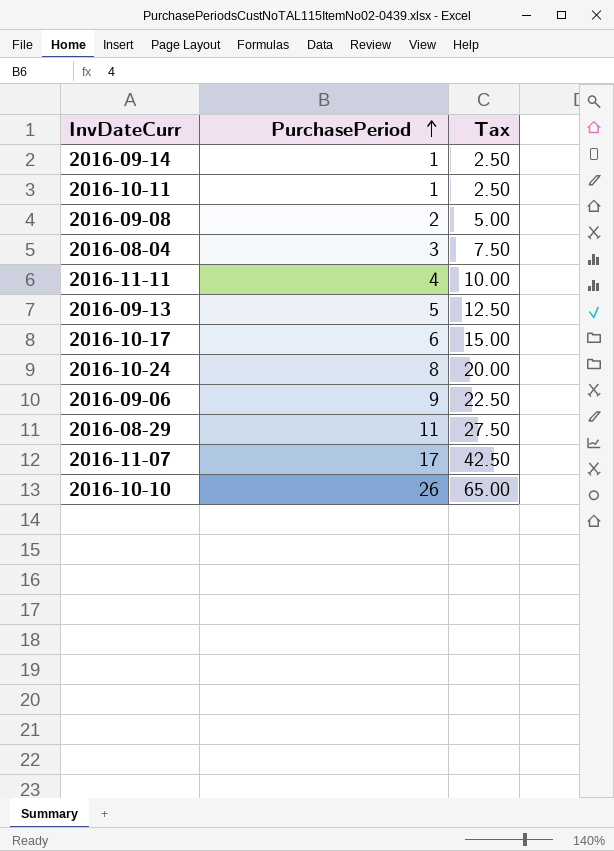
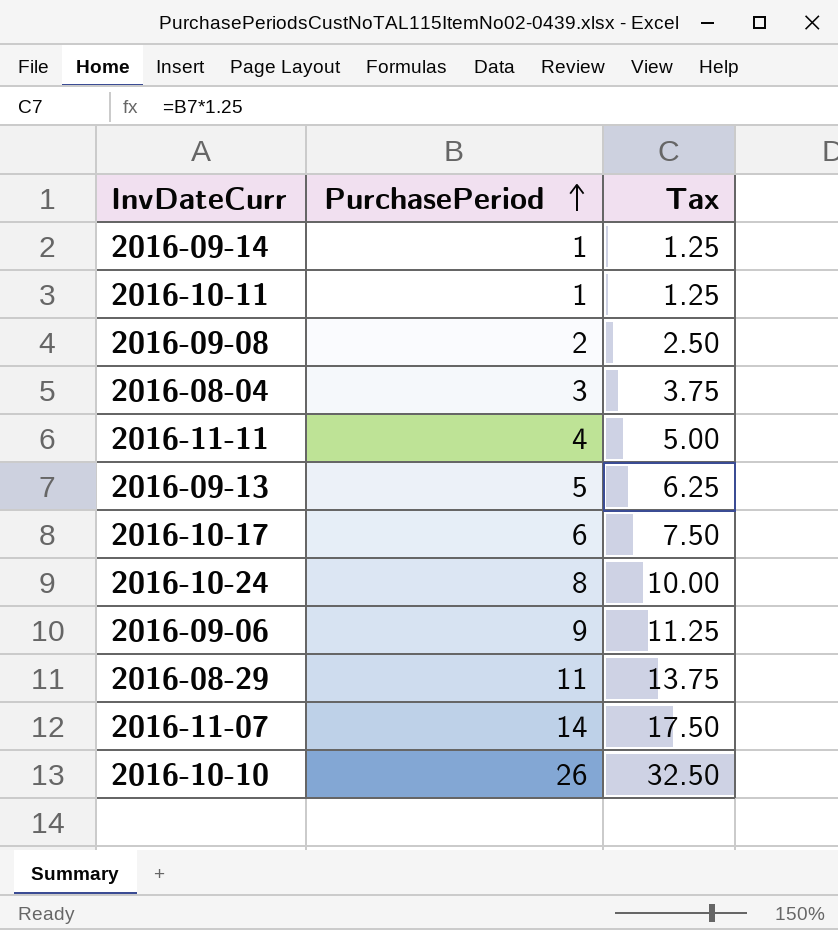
column Tax | formula: [PurchasePeriod] * 2.5 -> [PurchasePeriod] * 1.25
2016-11-07 | PurchasePeriod: 17 -> 14

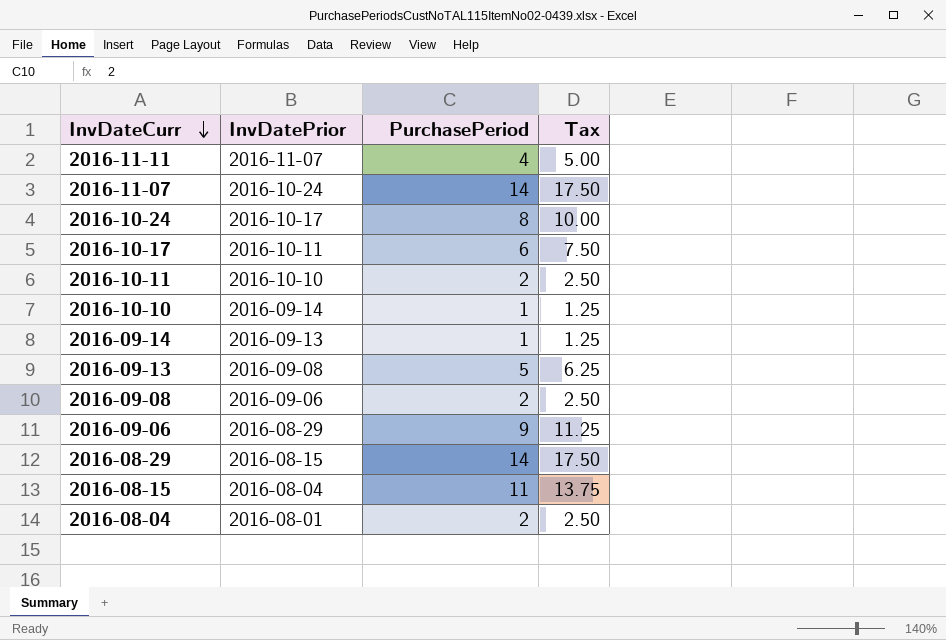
row order: PurchasePeriod ascending -> InvDateCurr descending
column InvDatePrior | position: none -> 2
2016-10-11 | PurchasePeriod: 1 -> 2
2016-10-11 | Tax: 1.25 -> 2.50
2016-10-10 | PurchasePeriod: 26 -> 1
2016-10-10 | Tax: 32.50 -> 1.25
2016-08-29 | PurchasePeriod: 11 -> 14
2016-08-29 | Tax: 13.75 -> 17.50
row 2016-08-15: none -> 2016-08-04 | 11 | 13.75
2016-08-04 | PurchasePeriod: 3 -> 2
2016-08-04 | Tax: 3.75 -> 2.50

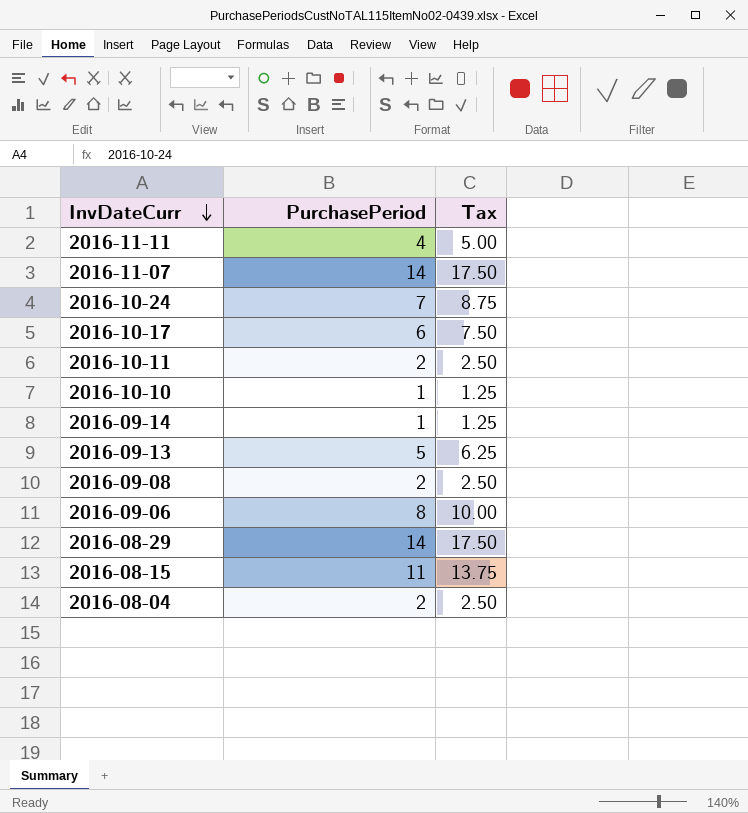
column InvDatePrior | position: 2 -> none
2016-10-24 | PurchasePeriod: 8 -> 7
2016-10-24 | Tax: 10.00 -> 8.75
2016-09-06 | PurchasePeriod: 9 -> 8
2016-09-06 | Tax: 11.25 -> 10.00

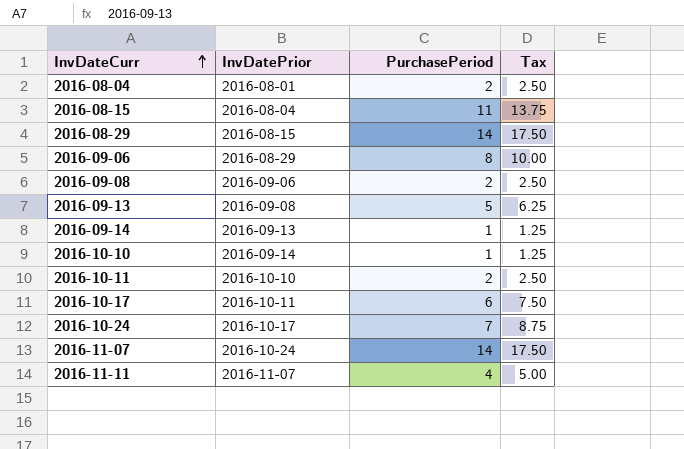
row order: InvDateCurr descending -> InvDateCurr ascending
column InvDatePrior | position: none -> 2

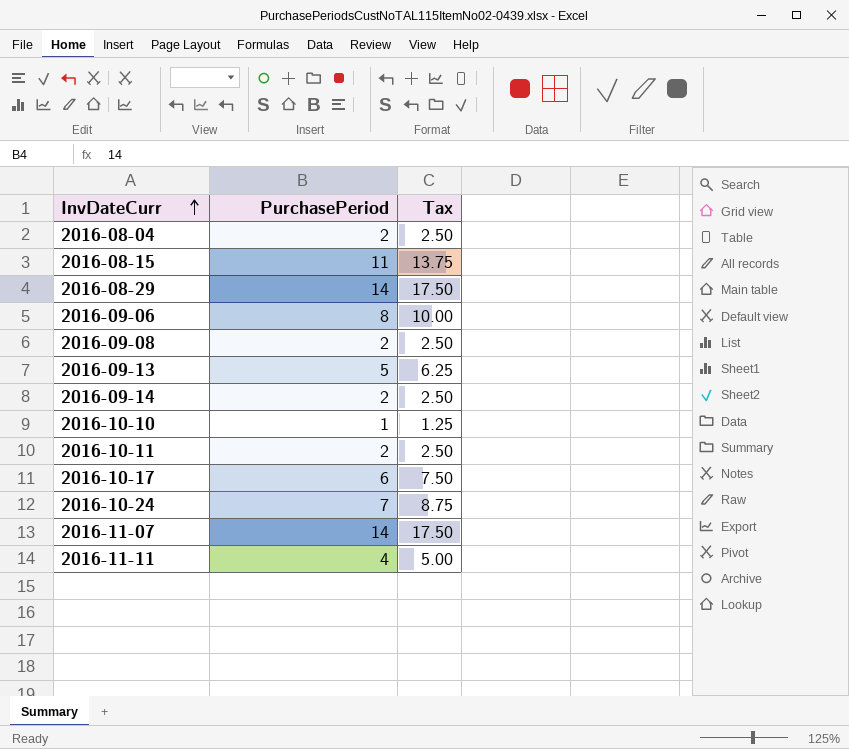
column InvDatePrior | position: 2 -> none
2016-09-14 | PurchasePeriod: 1 -> 2
2016-09-14 | Tax: 1.25 -> 2.50

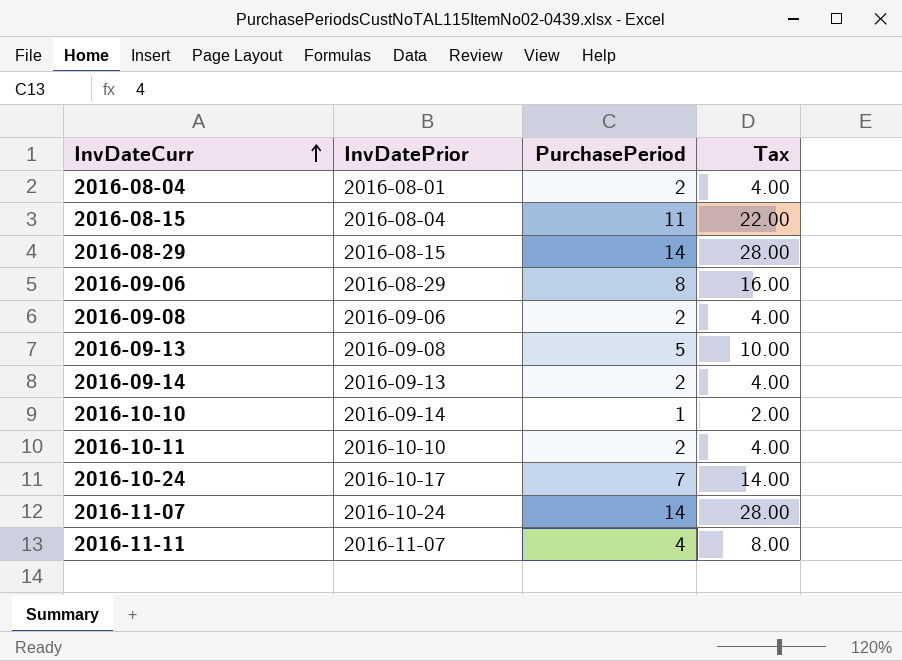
column InvDatePrior | position: none -> 2
column Tax | formula: [PurchasePeriod] * 1.25 -> [PurchasePeriod] * 2
row 2016-10-17: 6 | 7.50 -> none

